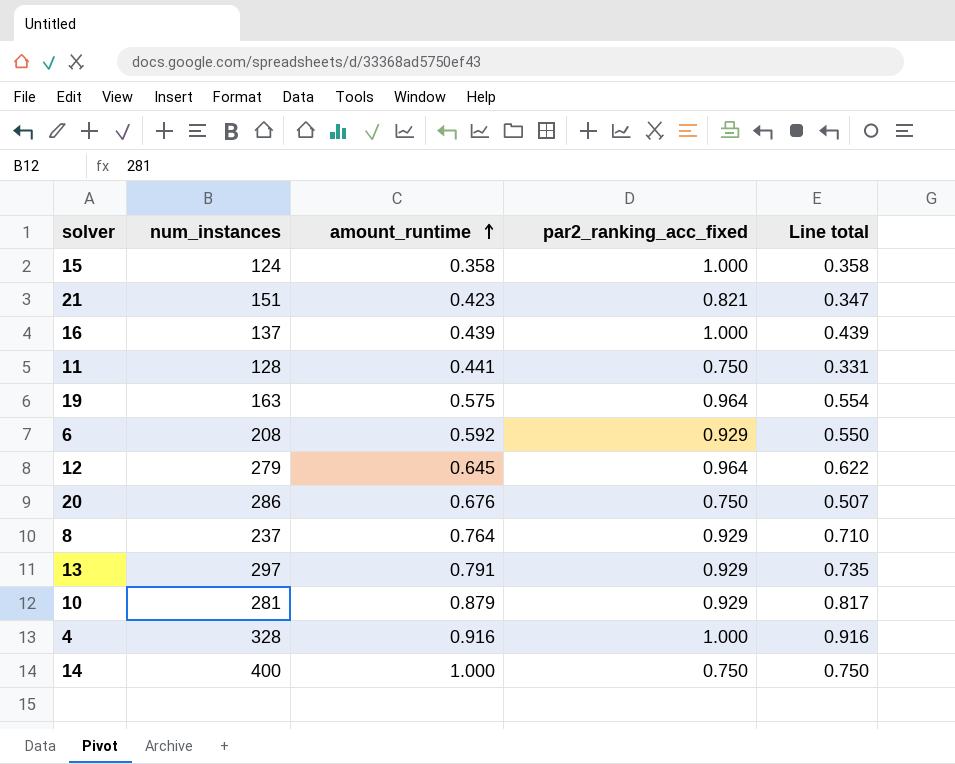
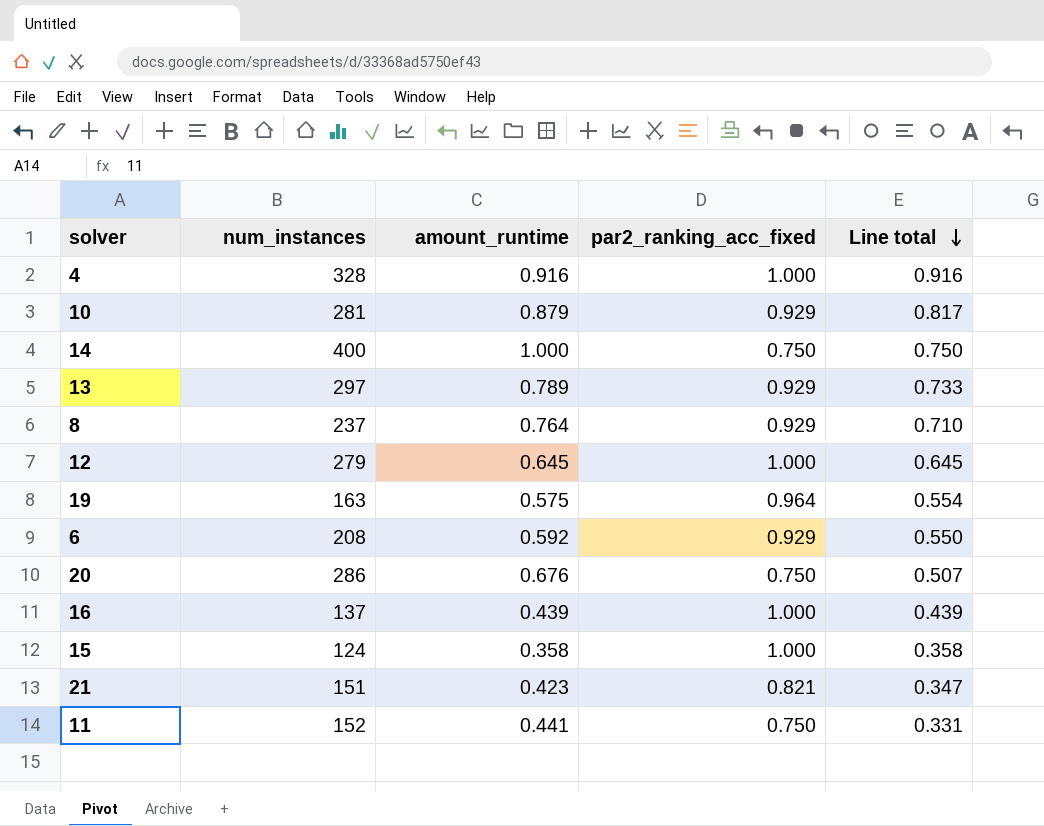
row order: amount_runtime ascending -> Line total descending
13 | amount_runtime: 0.791 -> 0.789
13 | Line total: 0.735 -> 0.733
12 | par2_ranking_acc_fixed: 0.964 -> 1.000
12 | Line total: 0.622 -> 0.645
11 | num_instances: 128 -> 152

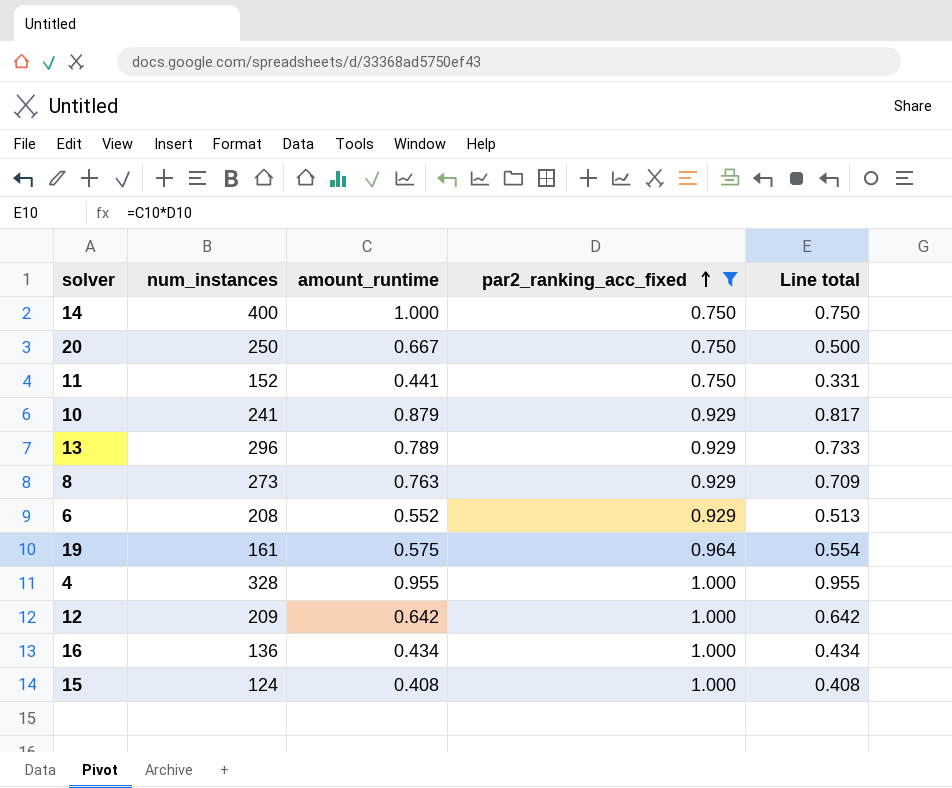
filter: none -> par2_ranking_acc_fixed != 0.821
row order: Line total descending -> par2_ranking_acc_fixed ascending
20 | num_instances: 286 -> 250
20 | amount_runtime: 0.676 -> 0.667
20 | Line total: 0.507 -> 0.500
10 | num_instances: 281 -> 241
13 | num_instances: 297 -> 296
8 | num_instances: 237 -> 273
8 | amount_runtime: 0.764 -> 0.763
8 | Line total: 0.710 -> 0.709
6 | amount_runtime: 0.592 -> 0.552
6 | Line total: 0.550 -> 0.513
19 | num_instances: 163 -> 161
4 | amount_runtime: 0.916 -> 0.955
4 | Line total: 0.916 -> 0.955
12 | num_instances: 279 -> 209
12 | amount_runtime: 0.645 -> 0.642
12 | Line total: 0.645 -> 0.642
16 | num_instances: 137 -> 136
16 | amount_runtime: 0.439 -> 0.434
16 | Line total: 0.439 -> 0.434
15 | amount_runtime: 0.358 -> 0.408
15 | Line total: 0.358 -> 0.408

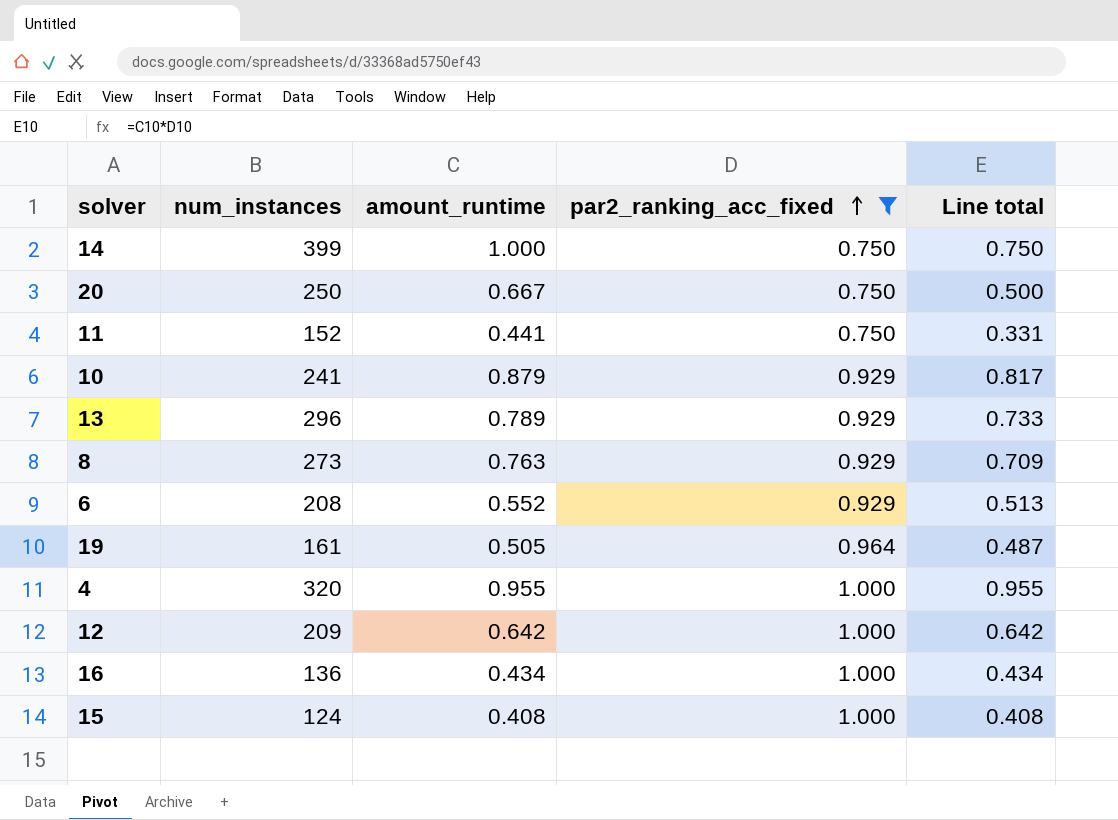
14 | num_instances: 400 -> 399
19 | amount_runtime: 0.575 -> 0.505
19 | Line total: 0.554 -> 0.487
4 | num_instances: 328 -> 320

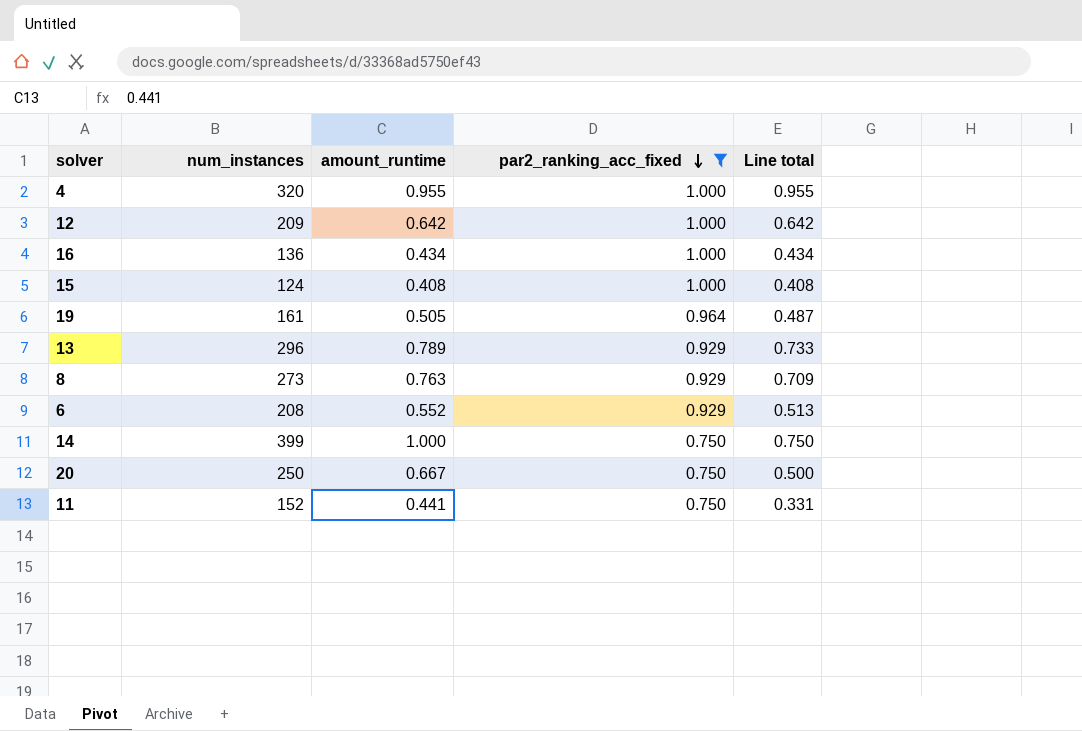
row order: par2_ranking_acc_fixed ascending -> par2_ranking_acc_fixed descending
row 10: 241 | 0.879 | 0.929 | 0.817 -> none

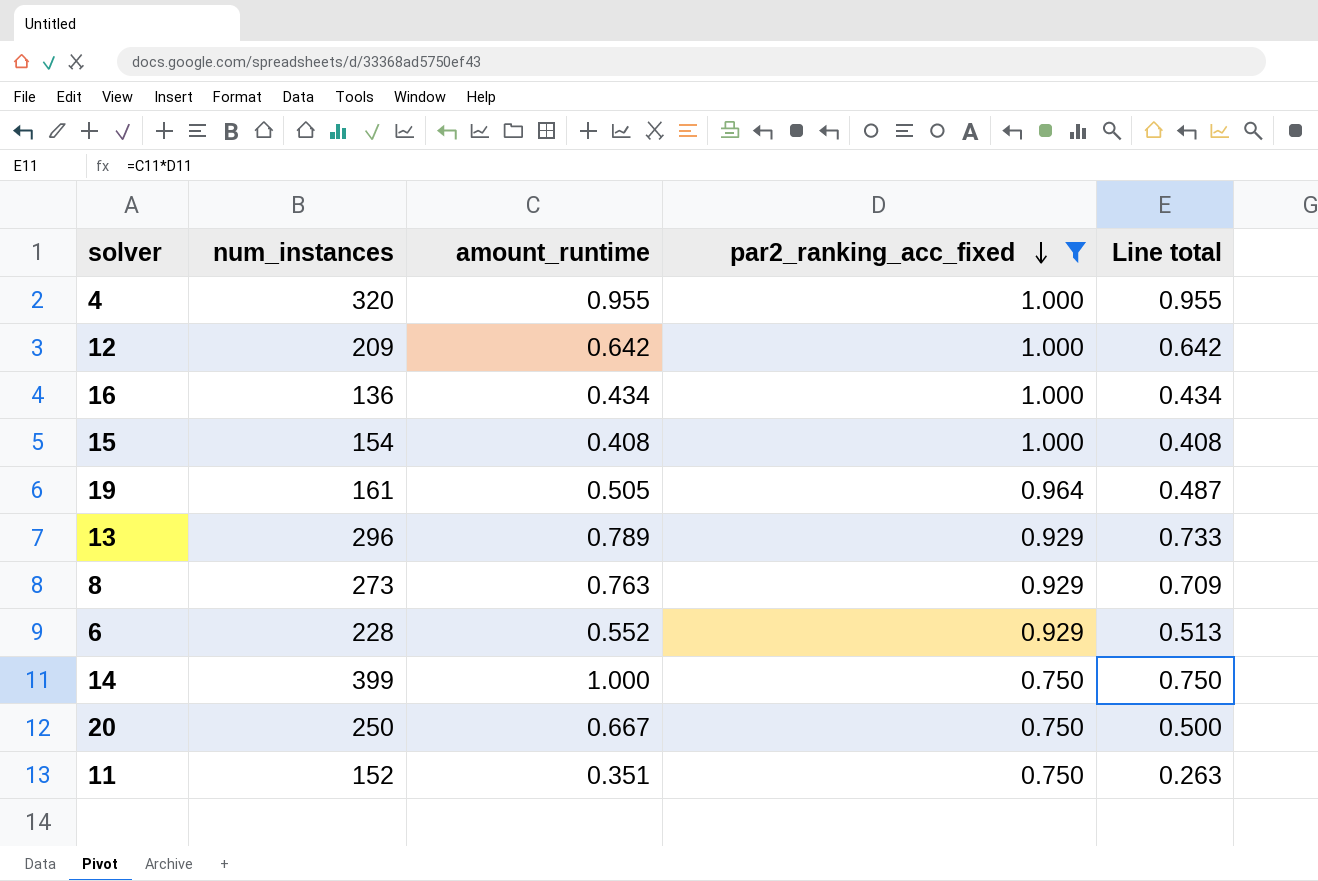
15 | num_instances: 124 -> 154
6 | num_instances: 208 -> 228
11 | amount_runtime: 0.441 -> 0.351
11 | Line total: 0.331 -> 0.263

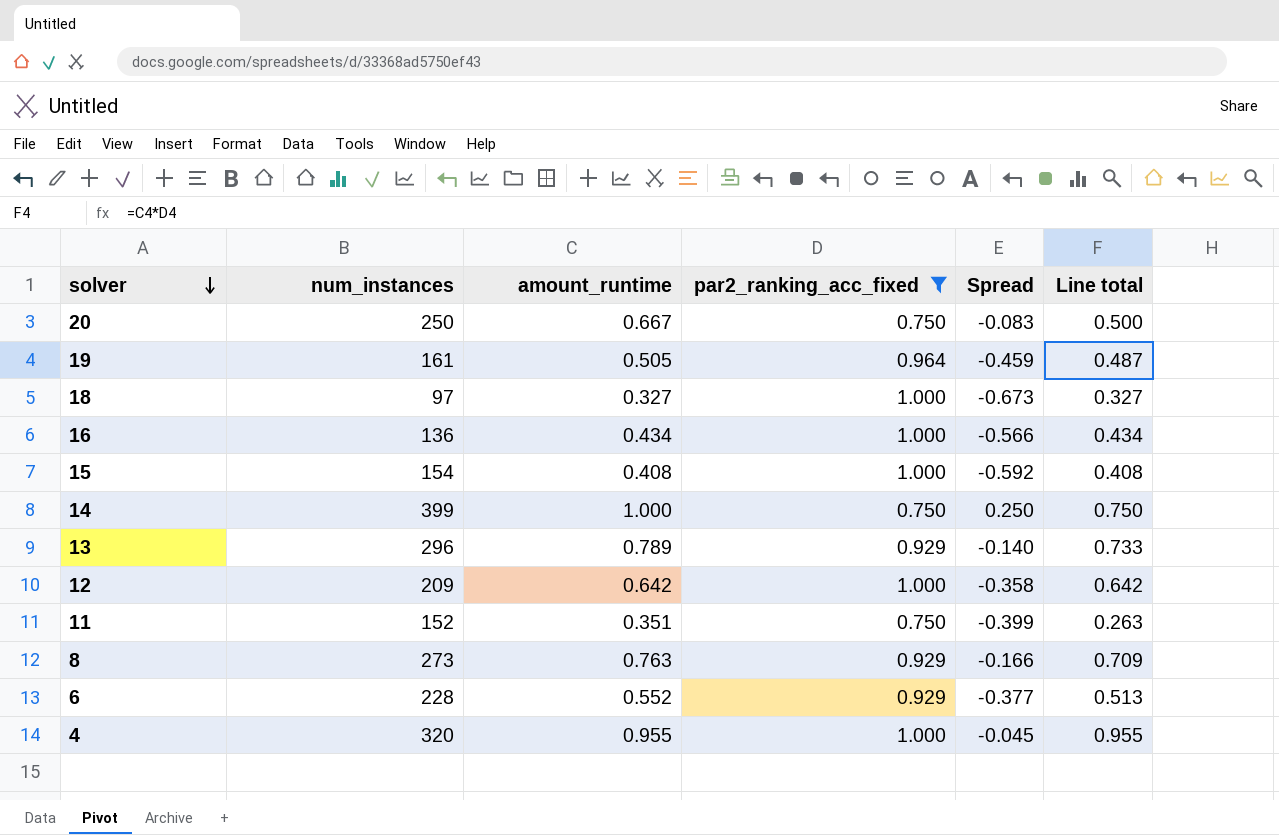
row order: par2_ranking_acc_fixed descending -> solver descending
column Spread | formula: none -> [amount_runtime] - [par2_ranking_acc_fixed]
row 18: none -> 97 | 0.327 | 1.000 | -0.673 | 0.327

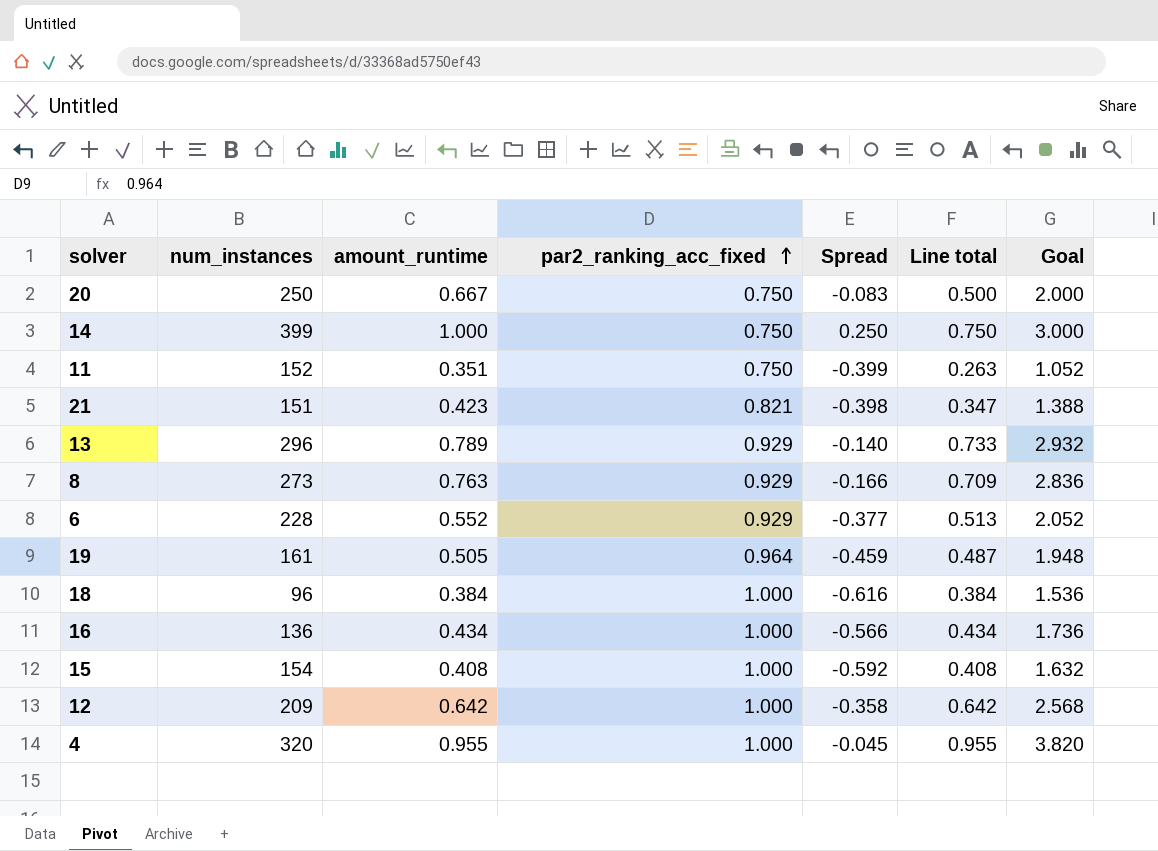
filter: par2_ranking_acc_fixed != 0.821 -> none
row order: solver descending -> par2_ranking_acc_fixed ascending
column Goal | formula: none -> [Line total] * 4
18 | num_instances: 97 -> 96
18 | amount_runtime: 0.327 -> 0.384
18 | Spread: -0.673 -> -0.616
18 | Line total: 0.327 -> 0.384

